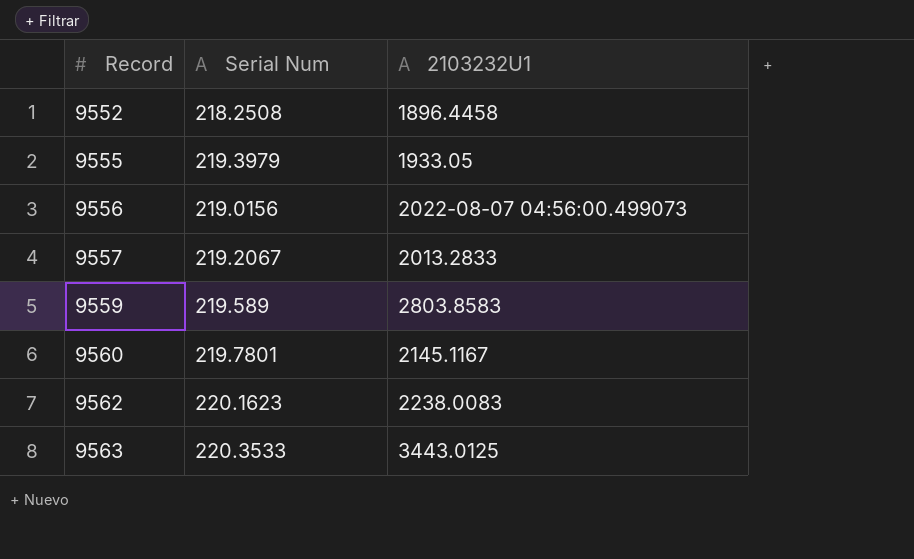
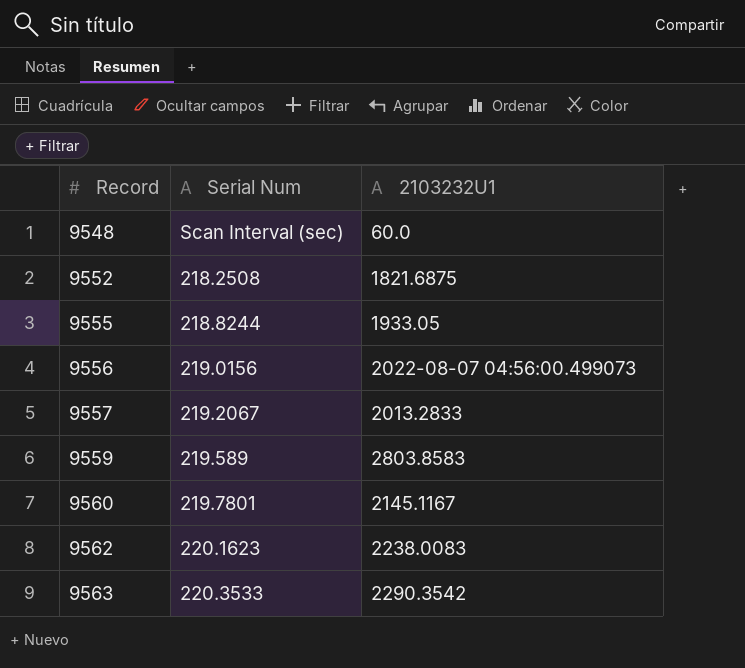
row 9548: none -> Scan Interval (sec) | 60.0
9552 | 2103232U1: 1896.4458 -> 1821.6875
9555 | Serial Num: 219.3979 -> 218.8244
9563 | 2103232U1: 3443.0125 -> 2290.3542

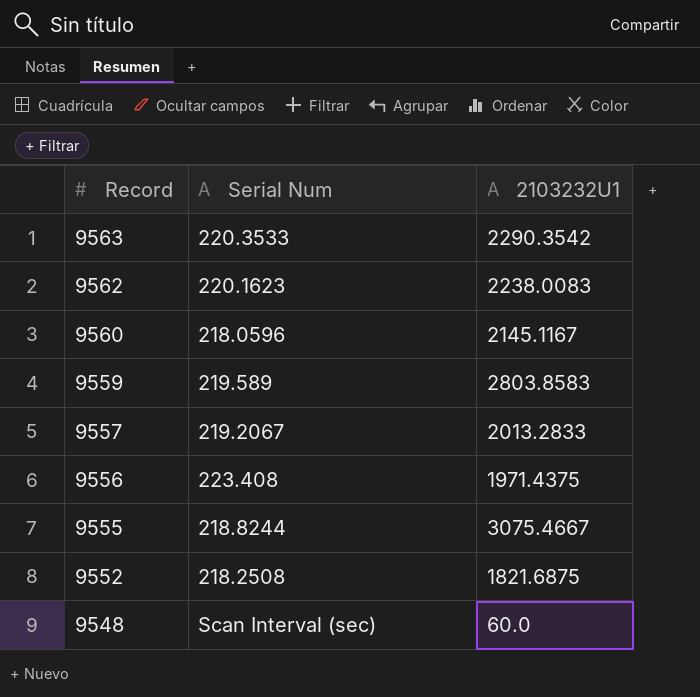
row order: Record ascending -> Record descending
9560 | Serial Num: 219.7801 -> 218.0596
9556 | Serial Num: 219.0156 -> 223.408
9556 | 2103232U1: 2022-08-07 04:56:00.499073 -> 1971.4375
9555 | 2103232U1: 1933.05 -> 3075.4667

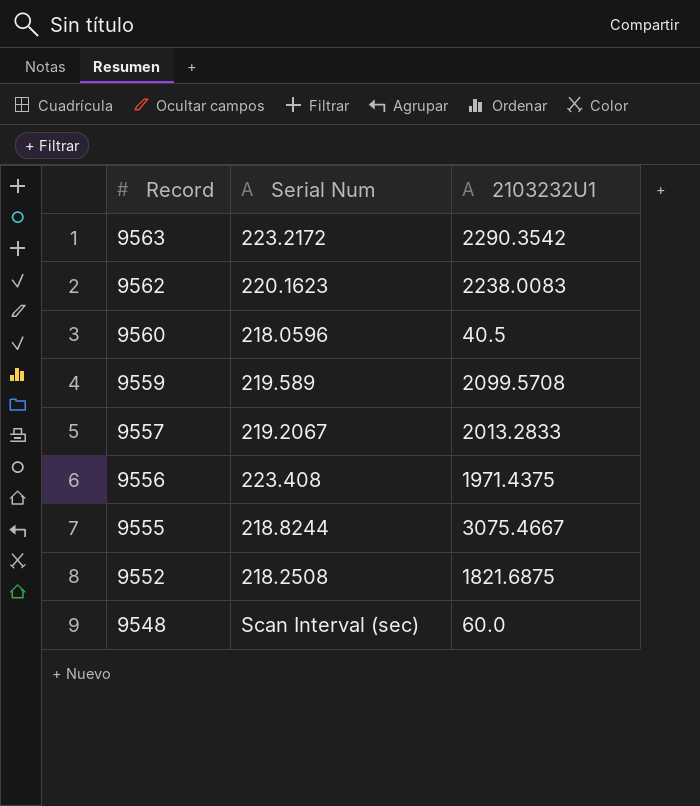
9563 | Serial Num: 220.3533 -> 223.2172
9560 | 2103232U1: 2145.1167 -> 40.5
9559 | 2103232U1: 2803.8583 -> 2099.5708

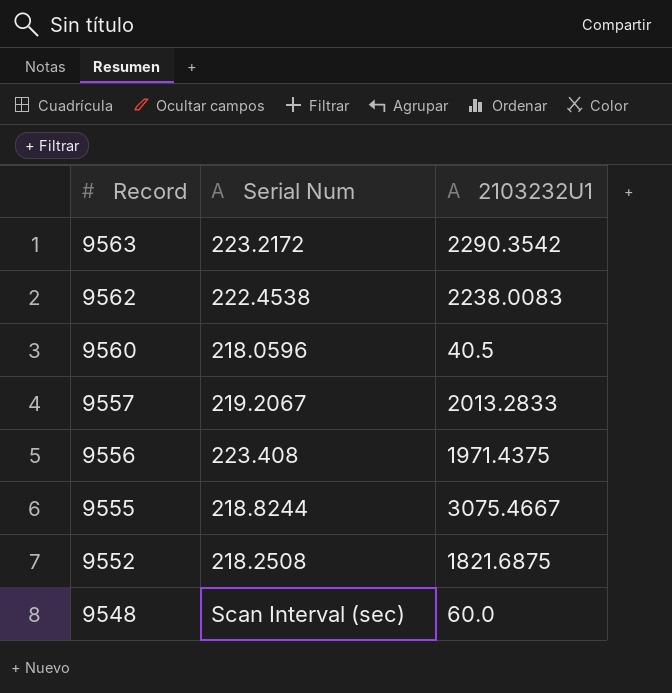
row 9559: 219.589 | 2099.5708 -> none
9562 | Serial Num: 220.1623 -> 222.4538

